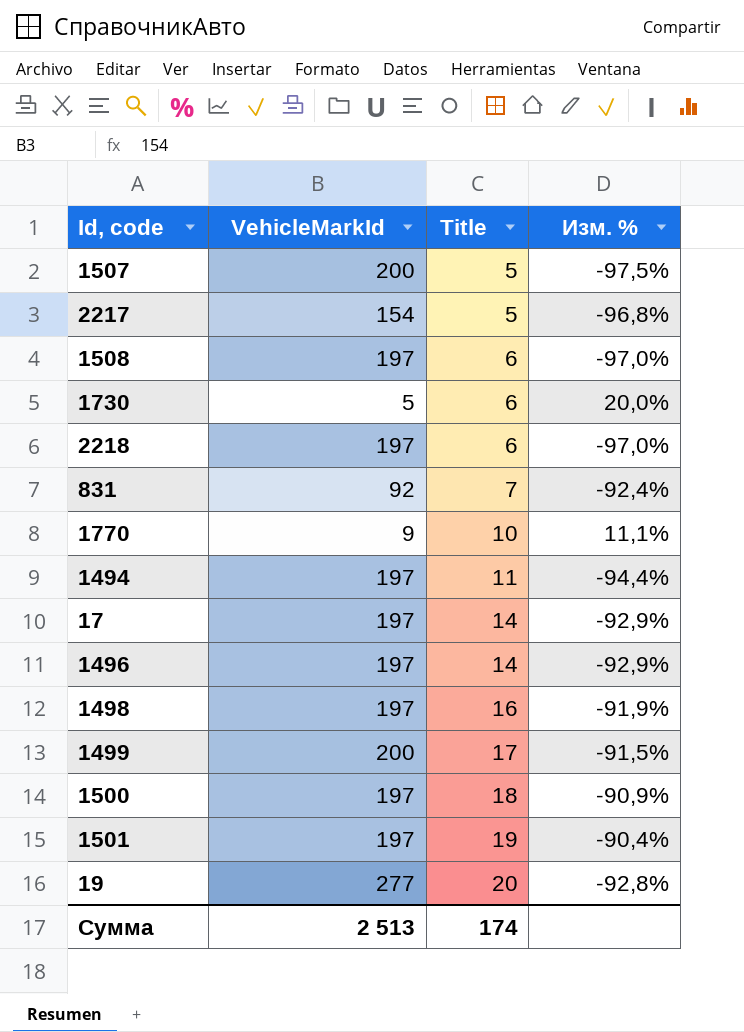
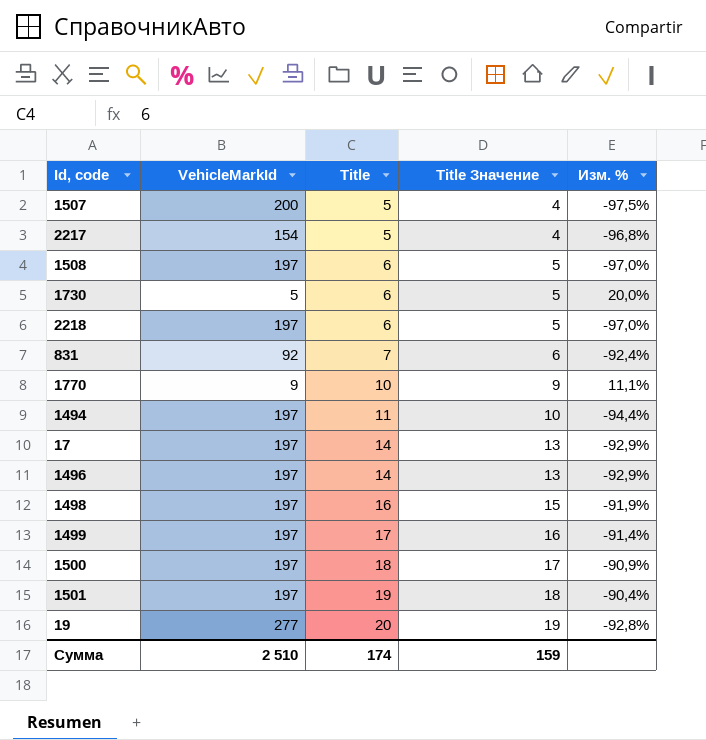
column Title Значение | formula: none -> [Title] - 1
1499 | VehicleMarkId: 200 -> 197
1499 | Изм. %: -91,5% -> -91,4%
Сумма | VehicleMarkId: 2 513 -> 2 510

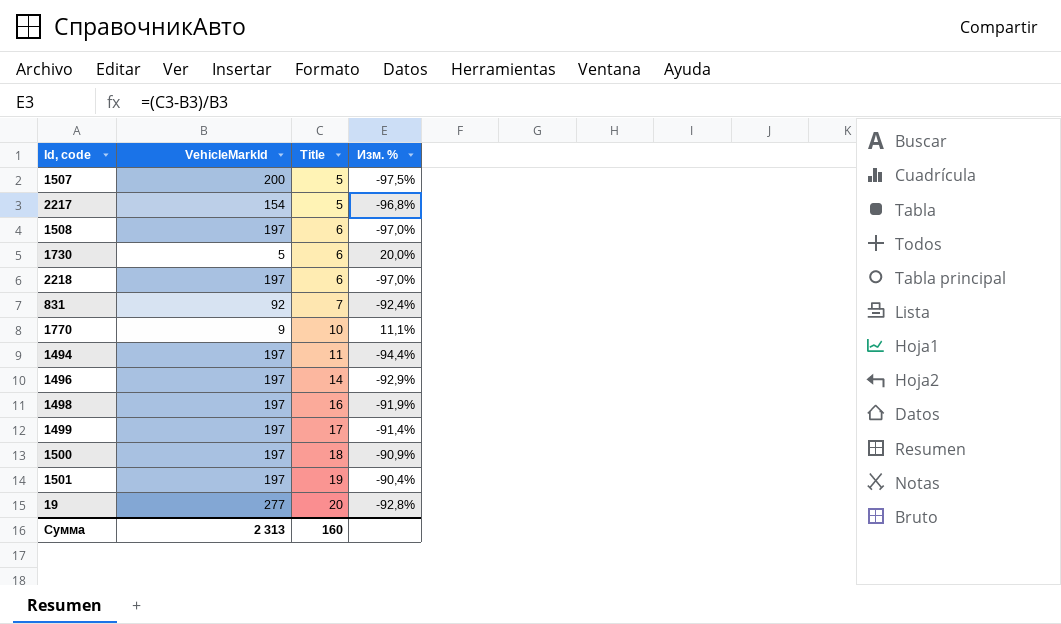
column Title Значение | formula: [Title] - 1 -> none
row 17: 197 | 14 | 13 | -92,9% -> none
Сумма | VehicleMarkId: 2 510 -> 2 313
Сумма | Title: 174 -> 160

